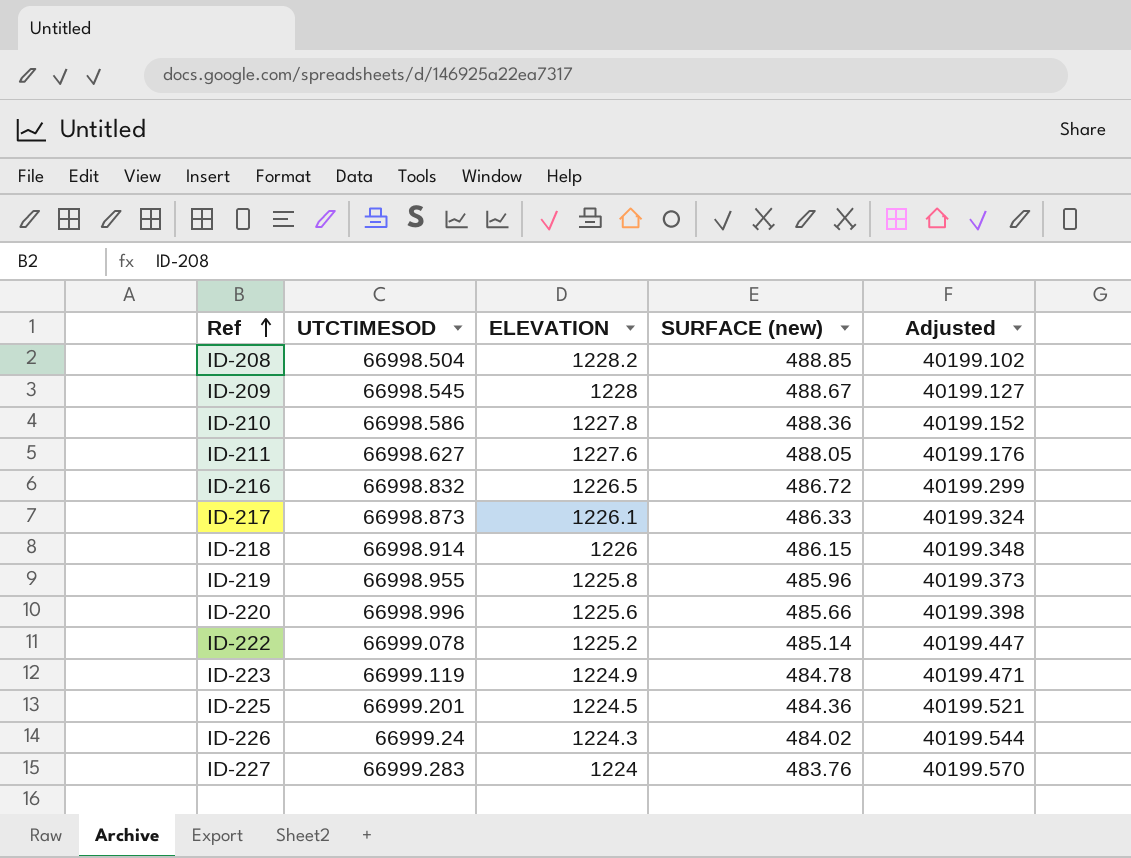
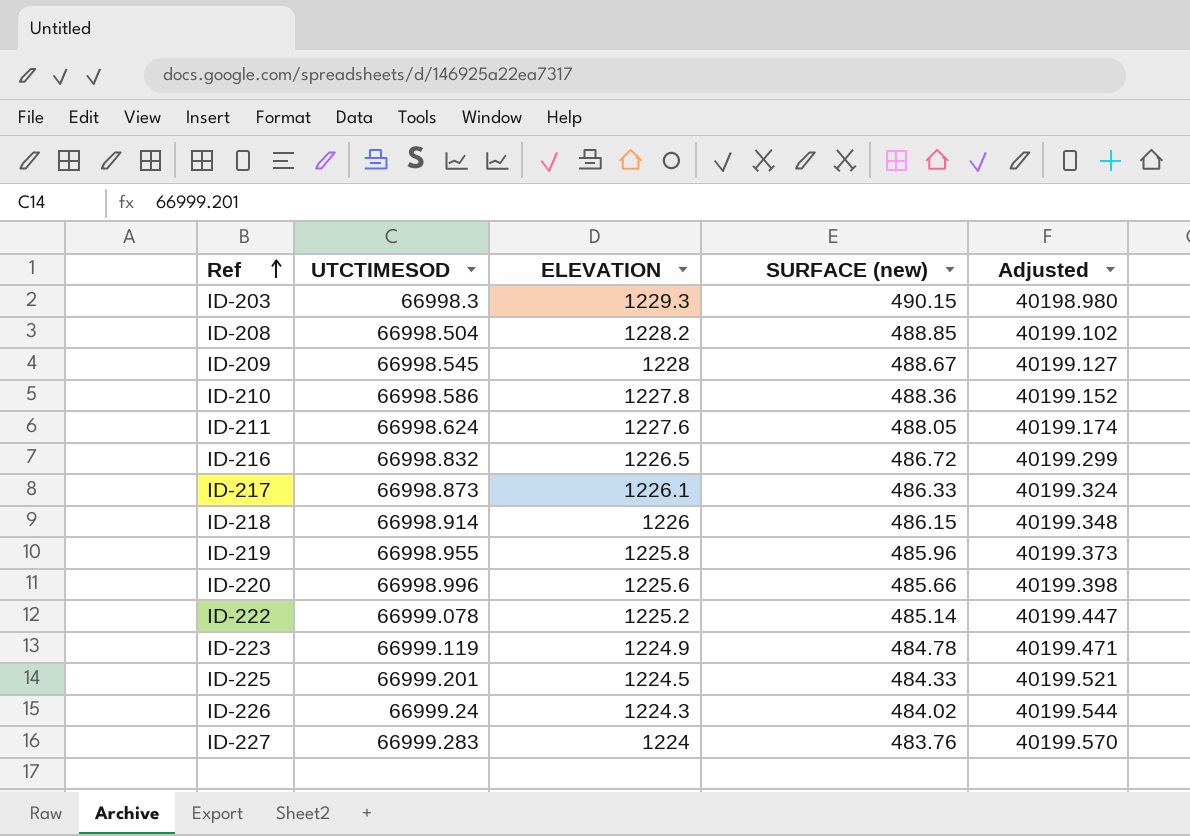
row ID-203: none -> 66998.3 | 1229.3 | 490.15 | 40198.980
ID-211 | UTCTIMESOD: 66998.627 -> 66998.624
ID-211 | Adjusted: 40199.176 -> 40199.174
ID-225 | SURFACE (new): 484.36 -> 484.33

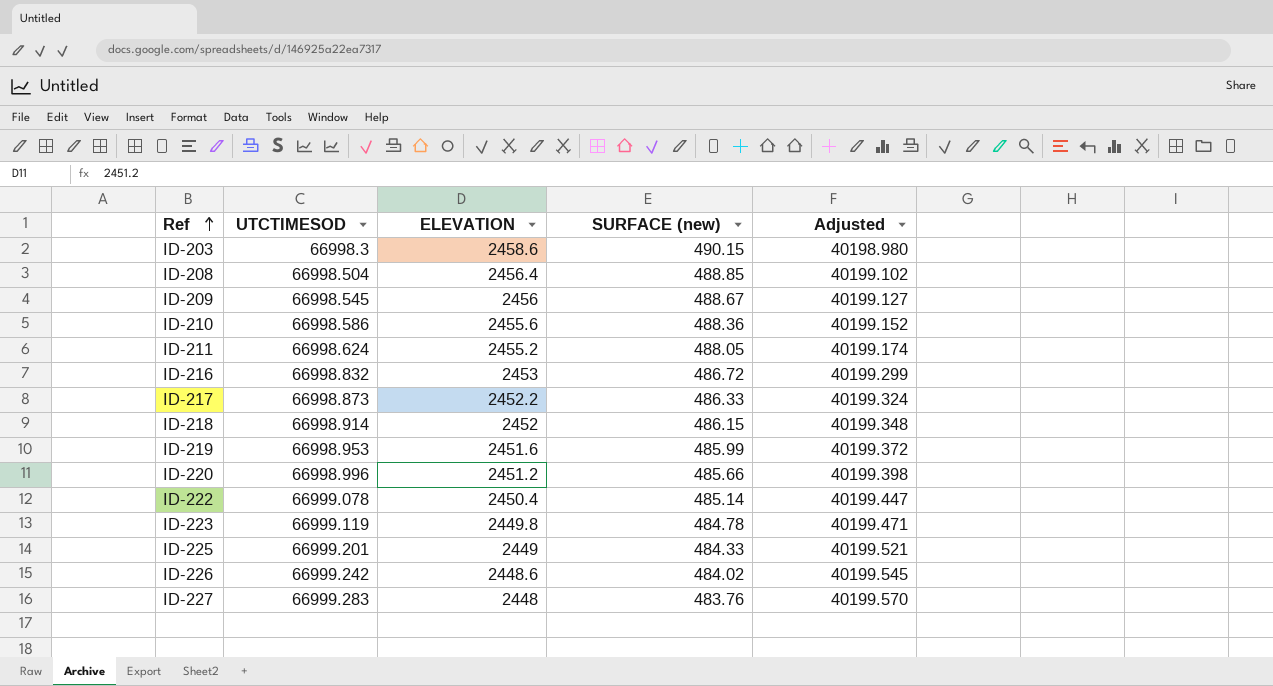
ID-203 | ELEVATION: 1229.3 -> 2458.6
ID-208 | ELEVATION: 1228.2 -> 2456.4
ID-209 | ELEVATION: 1228 -> 2456
ID-210 | ELEVATION: 1227.8 -> 2455.6
ID-211 | ELEVATION: 1227.6 -> 2455.2
ID-216 | ELEVATION: 1226.5 -> 2453
ID-217 | ELEVATION: 1226.1 -> 2452.2
ID-218 | ELEVATION: 1226 -> 2452
ID-219 | UTCTIMESOD: 66998.955 -> 66998.953
ID-219 | ELEVATION: 1225.8 -> 2451.6
ID-219 | SURFACE (new): 485.96 -> 485.99
ID-219 | Adjusted: 40199.373 -> 40199.372
ID-220 | ELEVATION: 1225.6 -> 2451.2
ID-222 | ELEVATION: 1225.2 -> 2450.4
ID-223 | ELEVATION: 1224.9 -> 2449.8
ID-225 | ELEVATION: 1224.5 -> 2449
ID-226 | UTCTIMESOD: 66999.24 -> 66999.242
ID-226 | ELEVATION: 1224.3 -> 2448.6
ID-226 | Adjusted: 40199.544 -> 40199.545
ID-227 | ELEVATION: 1224 -> 2448

